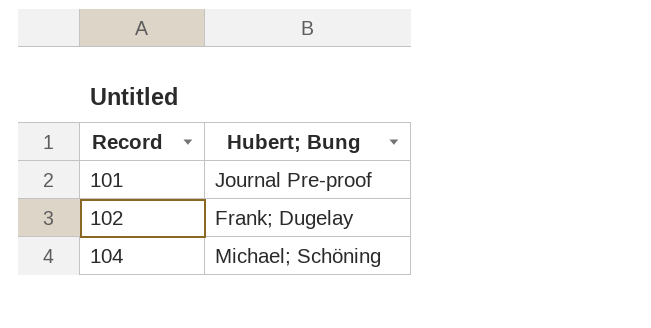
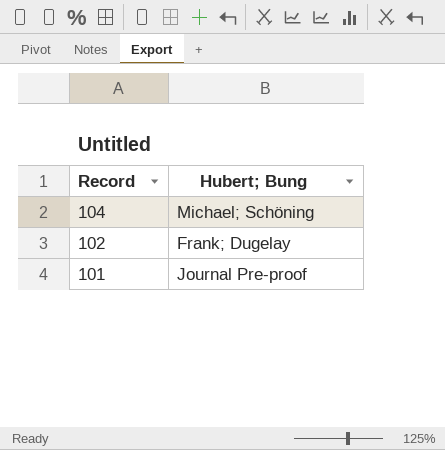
row order: Record ascending -> Record descending

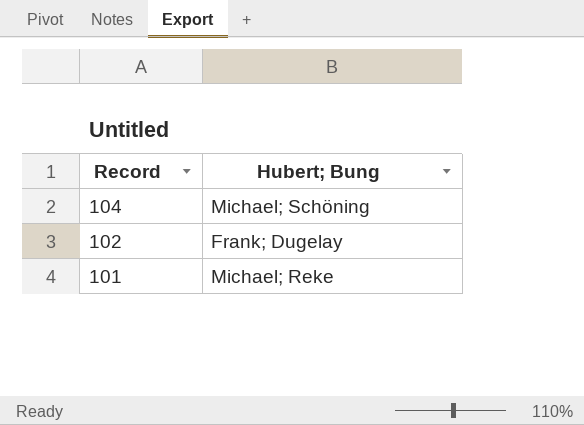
101 | Hubert; Bung: Journal Pre-proof -> Michael; Reke

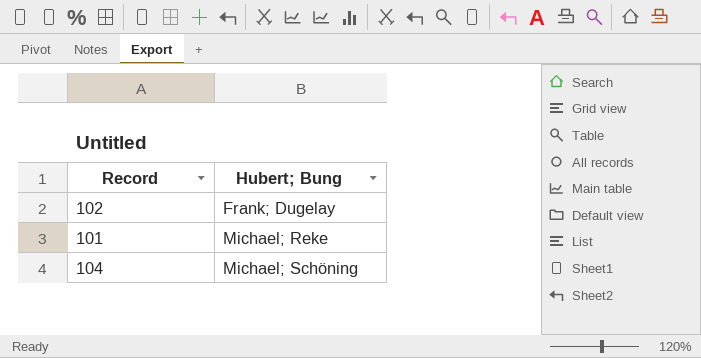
row order: Record descending -> Hubert; Bung ascending

